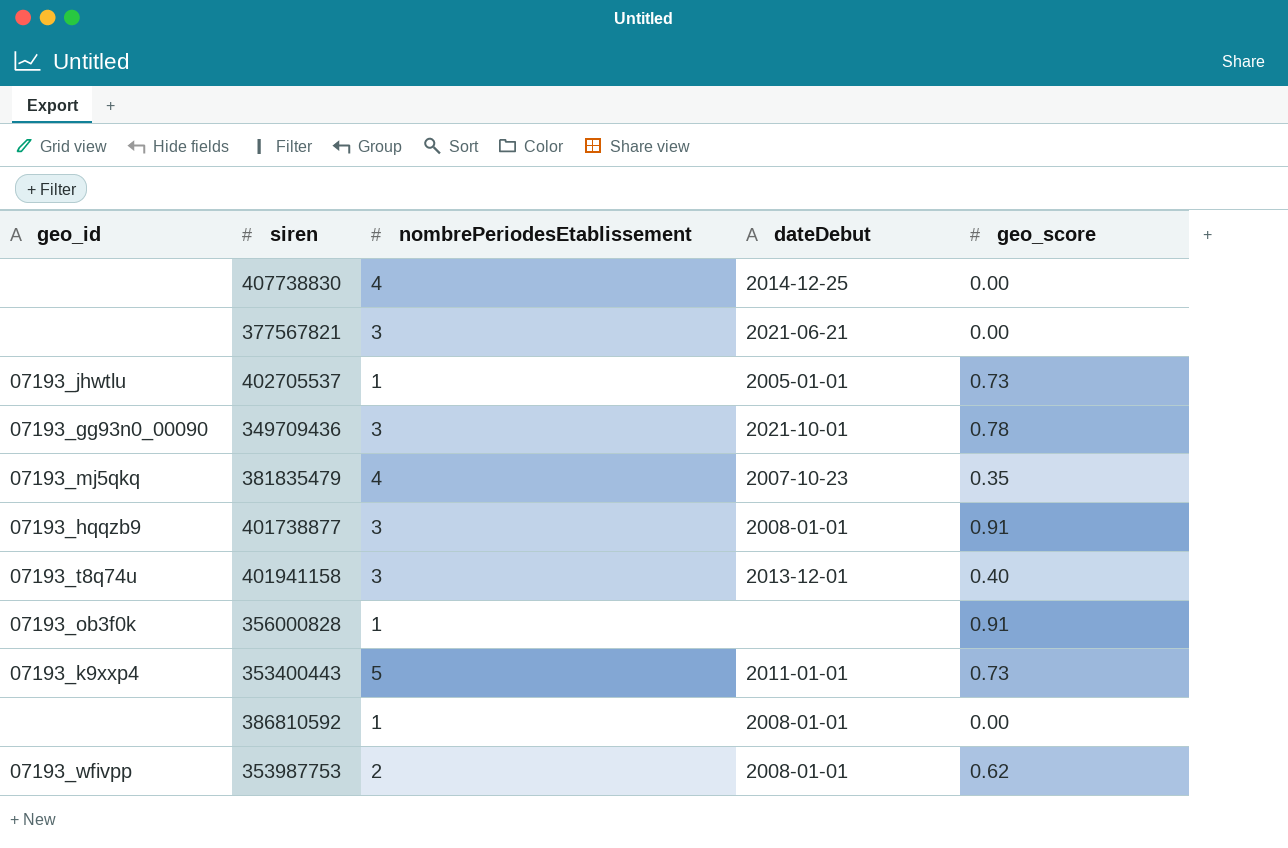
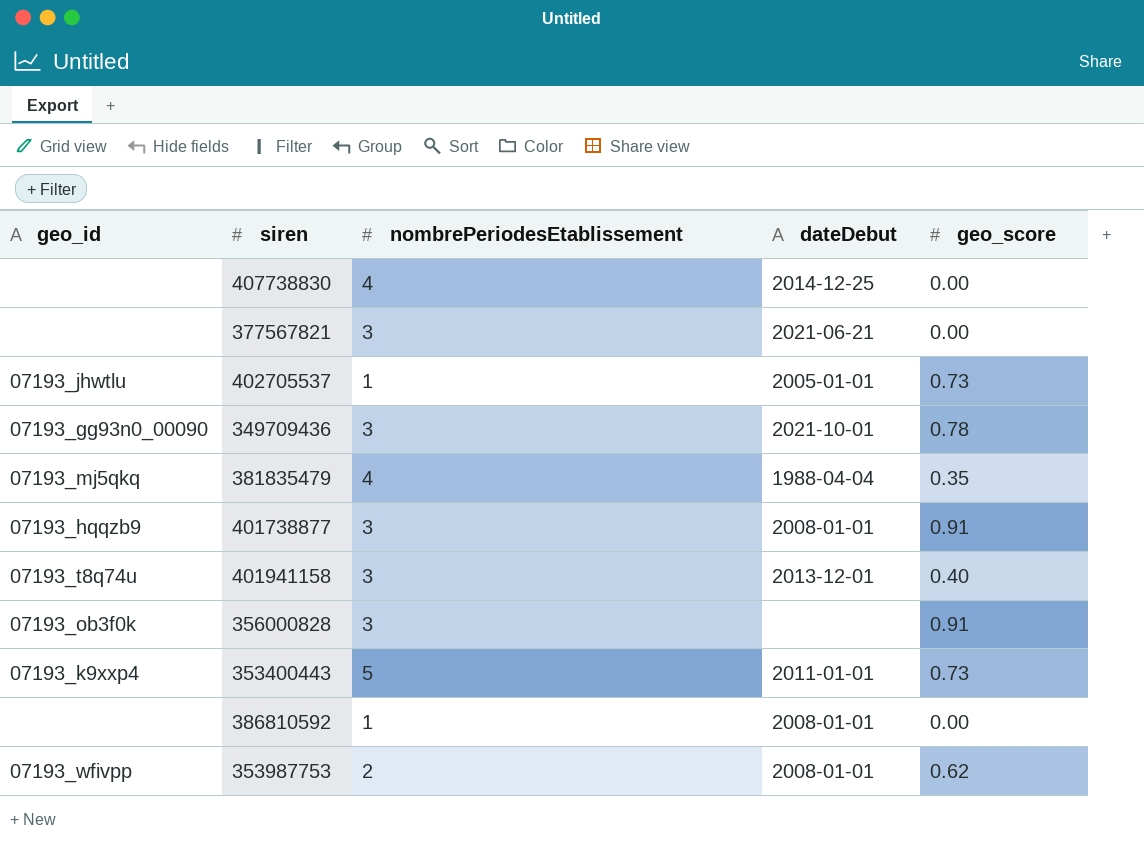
381835479 | dateDebut: 2007-10-23 -> 1988-04-04
356000828 | nombrePeriodesEtablissement: 1 -> 3

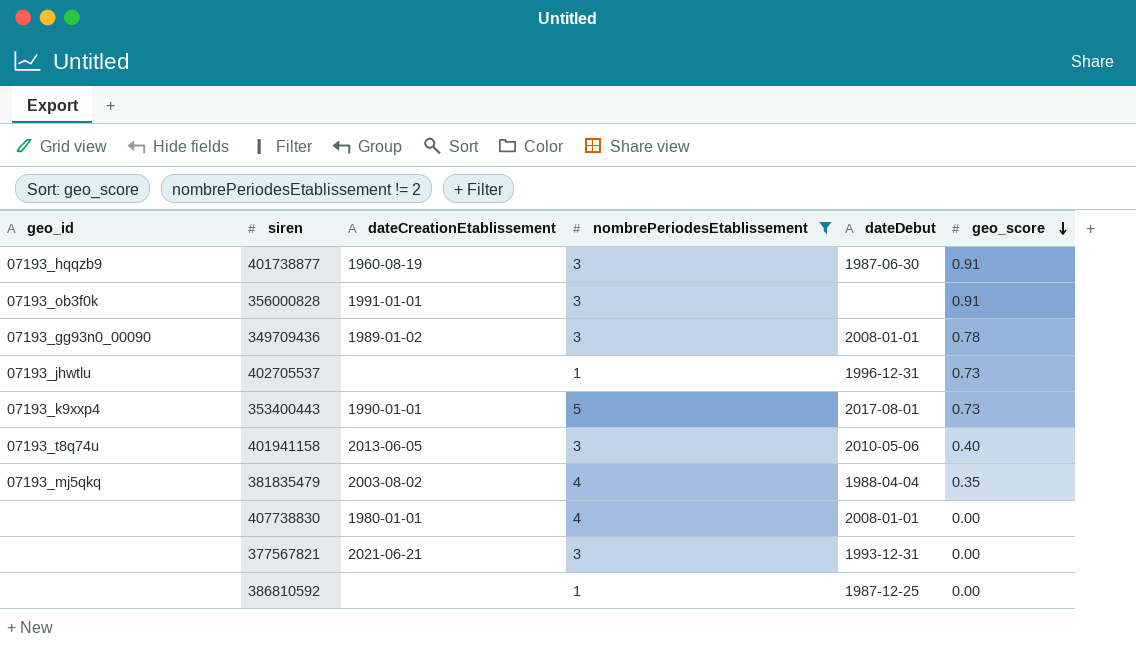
filter: none -> nombrePeriodesEtablissement != 2
row order: none -> geo_score descending
column dateCreationEtablissement | position: none -> 3
401738877 | dateDebut: 2008-01-01 -> 1987-06-30
349709436 | dateDebut: 2021-10-01 -> 2008-01-01
402705537 | dateDebut: 2005-01-01 -> 1996-12-31
353400443 | dateDebut: 2011-01-01 -> 2017-08-01
401941158 | dateDebut: 2013-12-01 -> 2010-05-06
407738830 | dateDebut: 2014-12-25 -> 2008-01-01
377567821 | dateDebut: 2021-06-21 -> 1993-12-31
386810592 | dateDebut: 2008-01-01 -> 1987-12-25

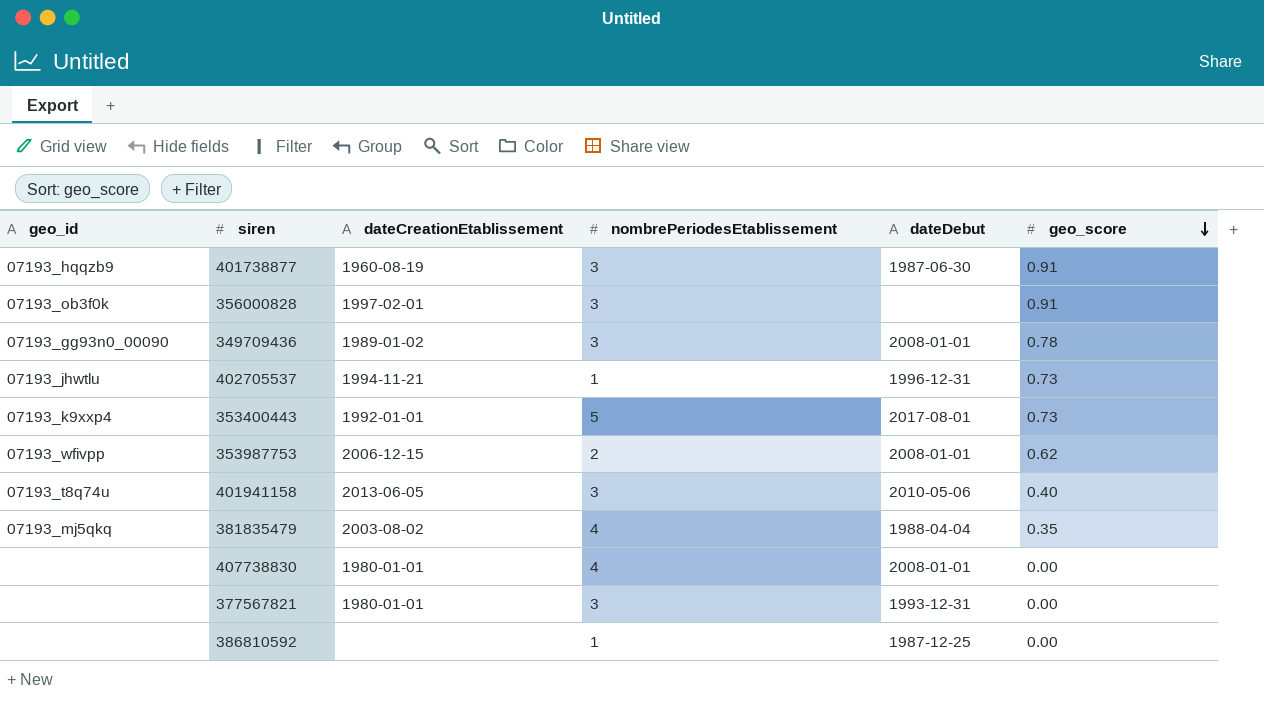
filter: nombrePeriodesEtablissement != 2 -> none
356000828 | dateCreationEtablissement: 1991-01-01 -> 1997-02-01
402705537 | dateCreationEtablissement: none -> 1994-11-21
353400443 | dateCreationEtablissement: 1990-01-01 -> 1992-01-01
377567821 | dateCreationEtablissement: 2021-06-21 -> 1980-01-01

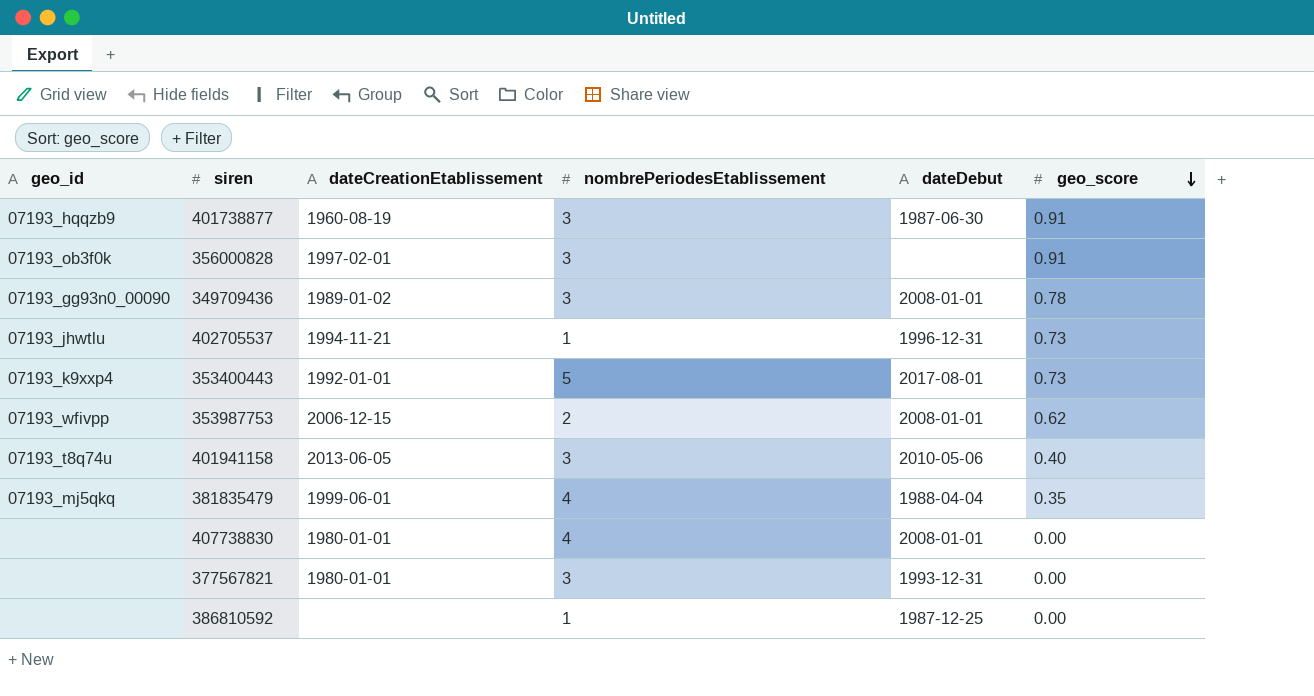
381835479 | dateCreationEtablissement: 2003-08-02 -> 1999-06-01

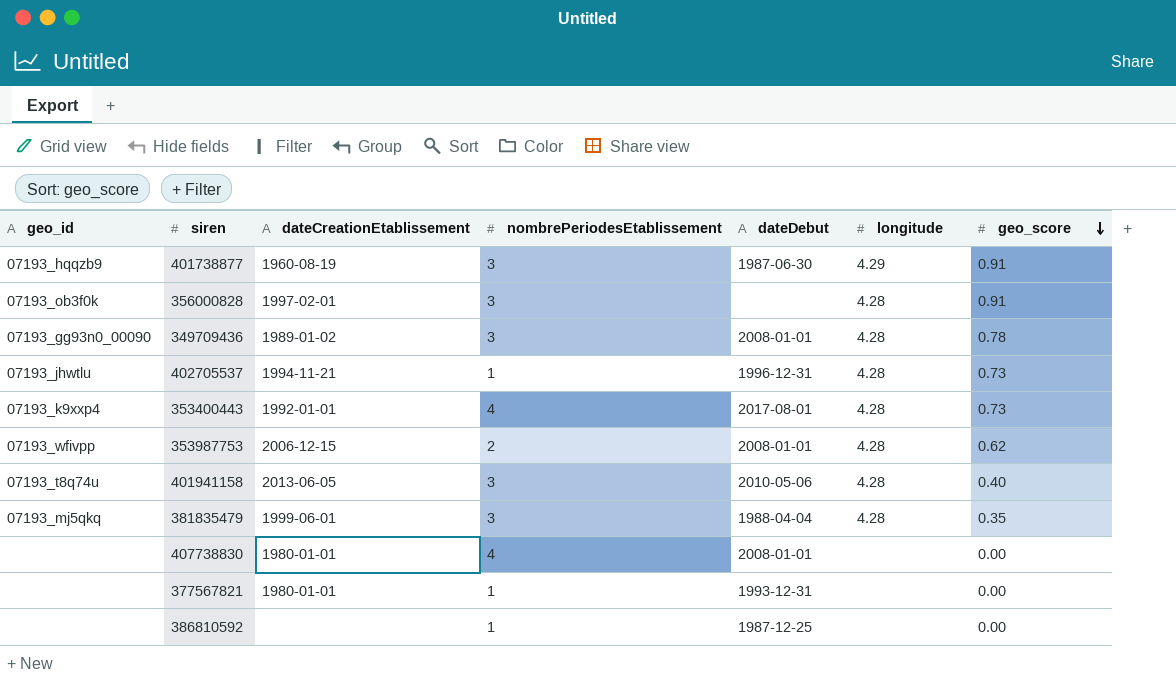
column longitude | position: none -> 6
353400443 | nombrePeriodesEtablissement: 5 -> 4
381835479 | nombrePeriodesEtablissement: 4 -> 3
377567821 | nombrePeriodesEtablissement: 3 -> 1

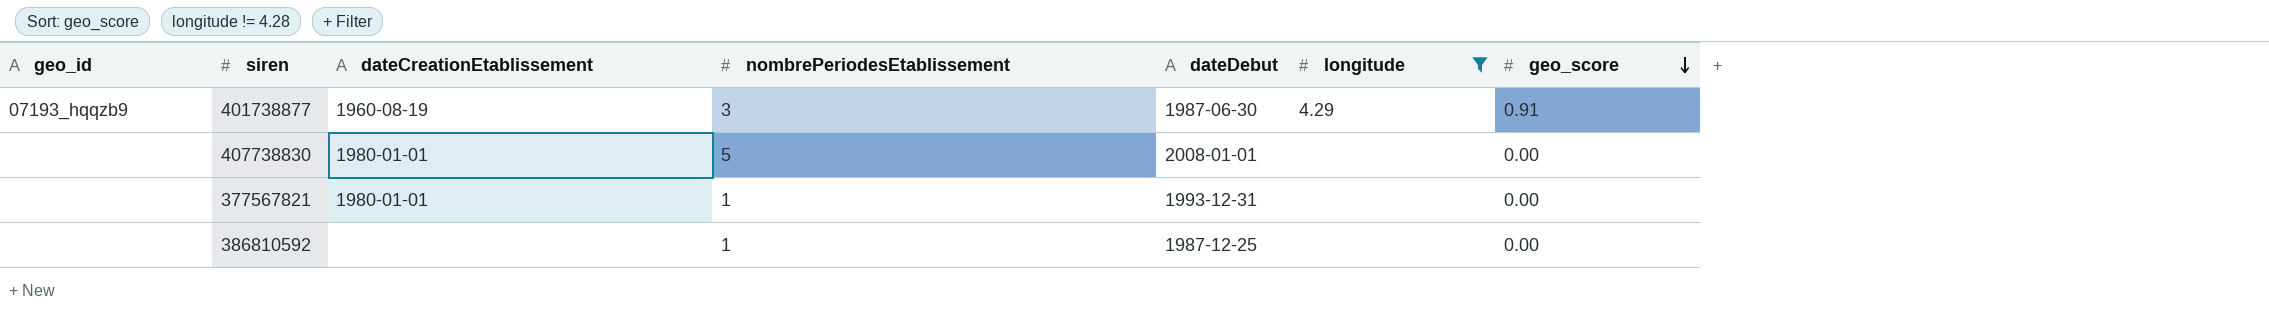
filter: none -> longitude != 4.28
407738830 | nombrePeriodesEtablissement: 4 -> 5

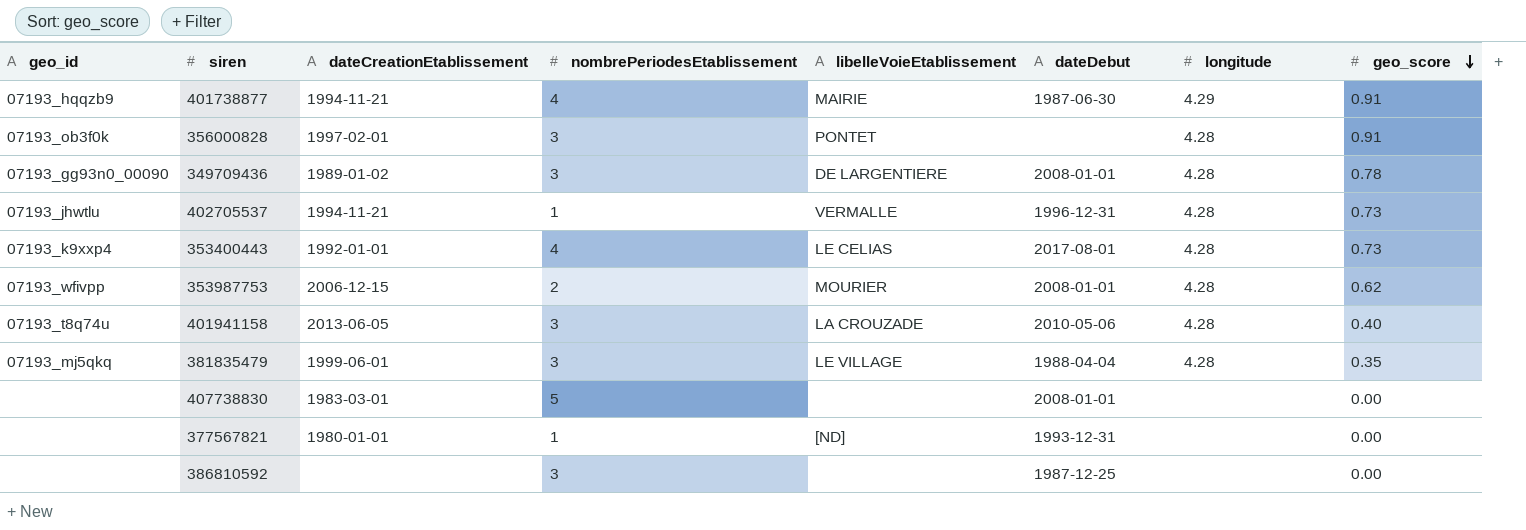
filter: longitude != 4.28 -> none
column libelleVoieEtablissement | position: none -> 5
401738877 | dateCreationEtablissement: 1960-08-19 -> 1994-11-21
401738877 | nombrePeriodesEtablissement: 3 -> 4
407738830 | dateCreationEtablissement: 1980-01-01 -> 1983-03-01
386810592 | nombrePeriodesEtablissement: 1 -> 3

